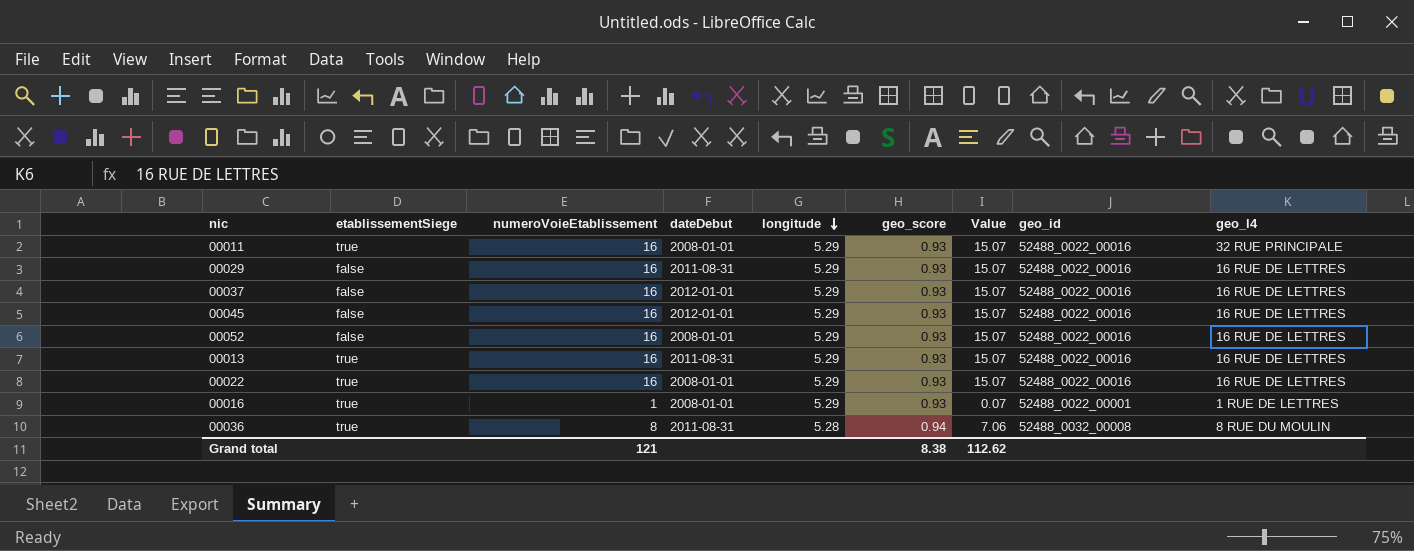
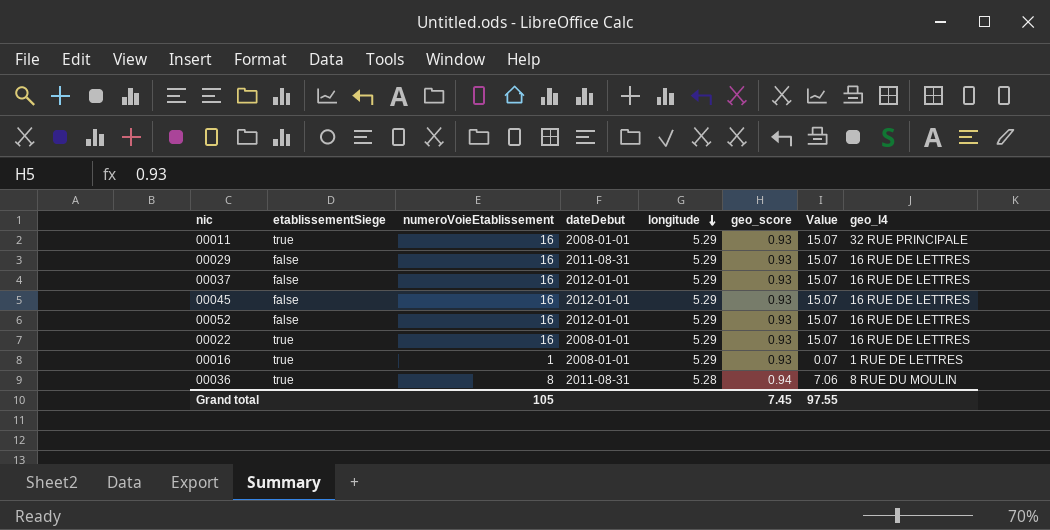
column geo_id | position: 8 -> none
row 00013: true | 16 | 2011-08-31 | 5.29 | 0.93 | 15.07 | 52488_0022_00016 | 16 RUE DE LETTRES -> none
00052 | dateDebut: 2008-01-01 -> 2012-01-01
Grand total | numeroVoieEtablissement: 121 -> 105
Grand total | geo_score: 8.38 -> 7.45
Grand total | Value: 112.62 -> 97.55

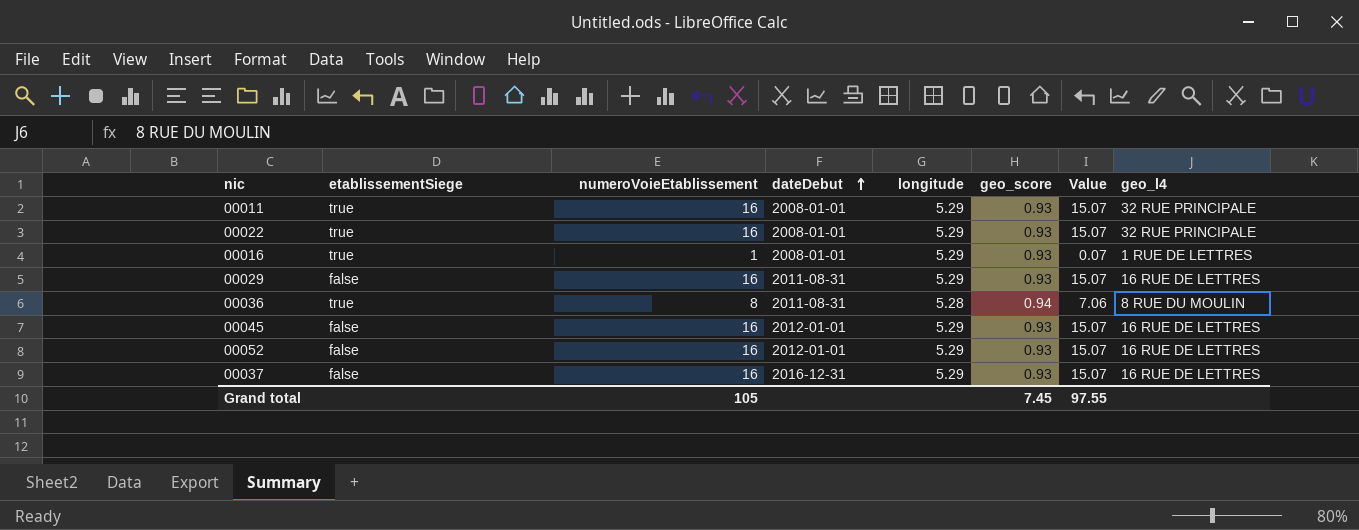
row order: longitude descending -> dateDebut ascending
00022 | geo_l4: 16 RUE DE LETTRES -> 32 RUE PRINCIPALE
00037 | dateDebut: 2012-01-01 -> 2016-12-31

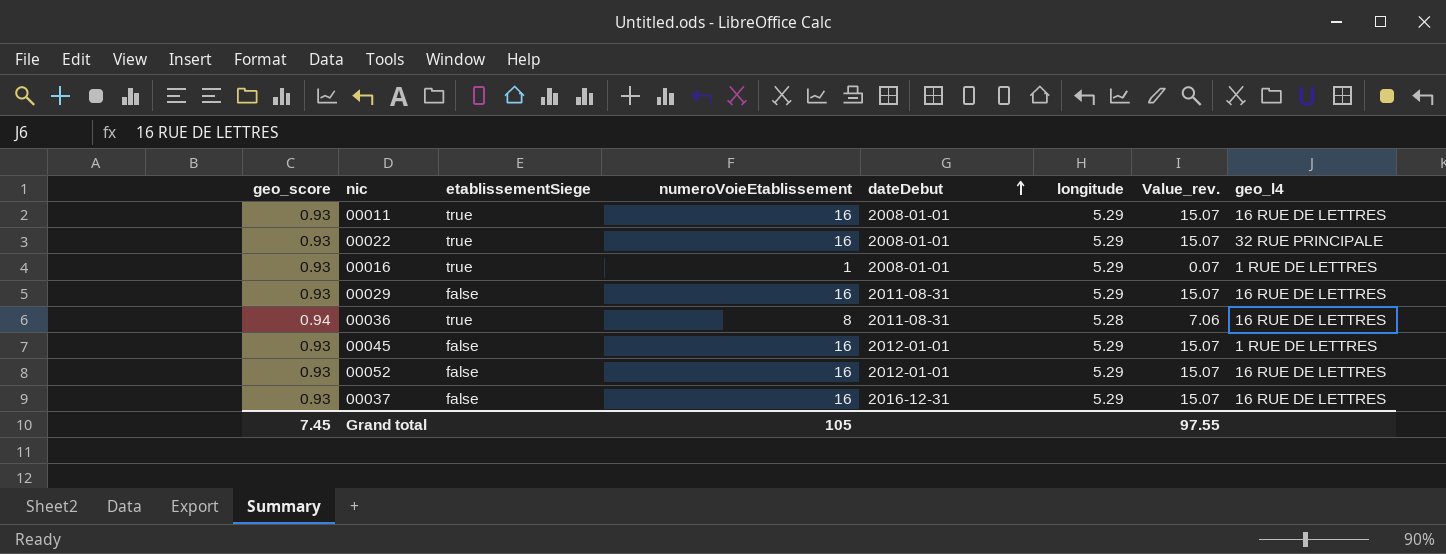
column geo_score | position: 6 -> 1
column name: Value -> Value_rev.
00011 | geo_l4: 32 RUE PRINCIPALE -> 16 RUE DE LETTRES
00036 | geo_l4: 8 RUE DU MOULIN -> 16 RUE DE LETTRES
00045 | geo_l4: 16 RUE DE LETTRES -> 1 RUE DE LETTRES

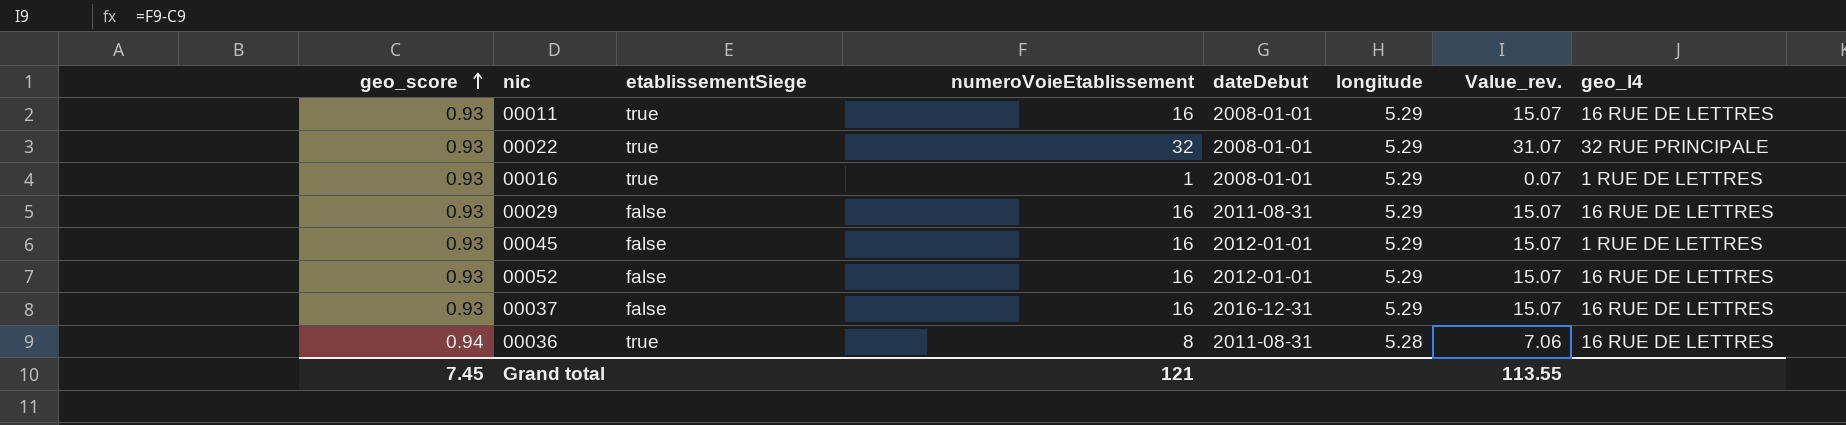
row order: dateDebut ascending -> geo_score ascending
00022 | numeroVoieEtablissement: 16 -> 32
00022 | Value_rev.: 15.07 -> 31.07
Grand total | numeroVoieEtablissement: 105 -> 121
Grand total | Value_rev.: 97.55 -> 113.55

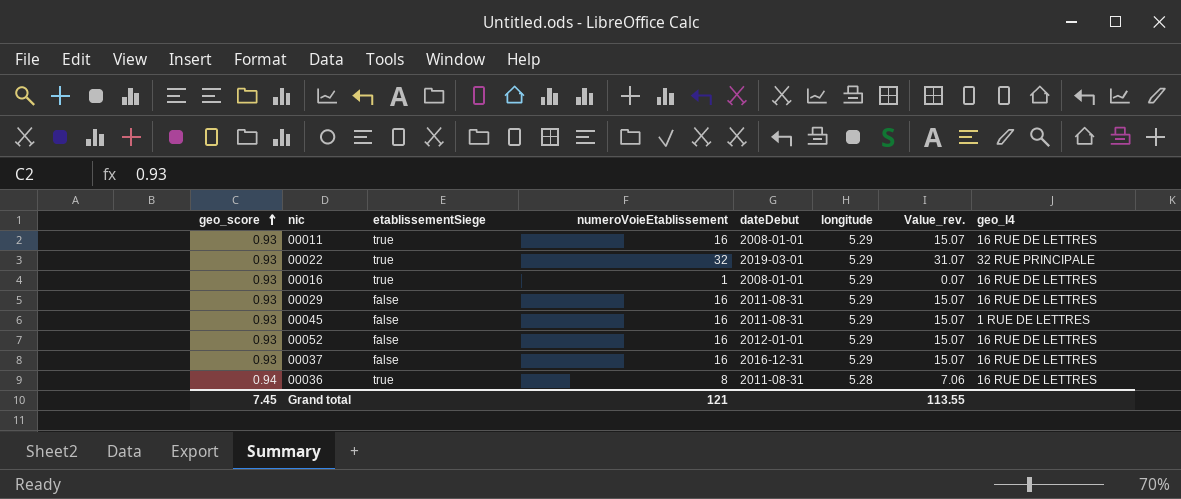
00022 | dateDebut: 2008-01-01 -> 2019-03-01
00016 | geo_l4: 1 RUE DE LETTRES -> 16 RUE DE LETTRES
00045 | dateDebut: 2012-01-01 -> 2011-08-31

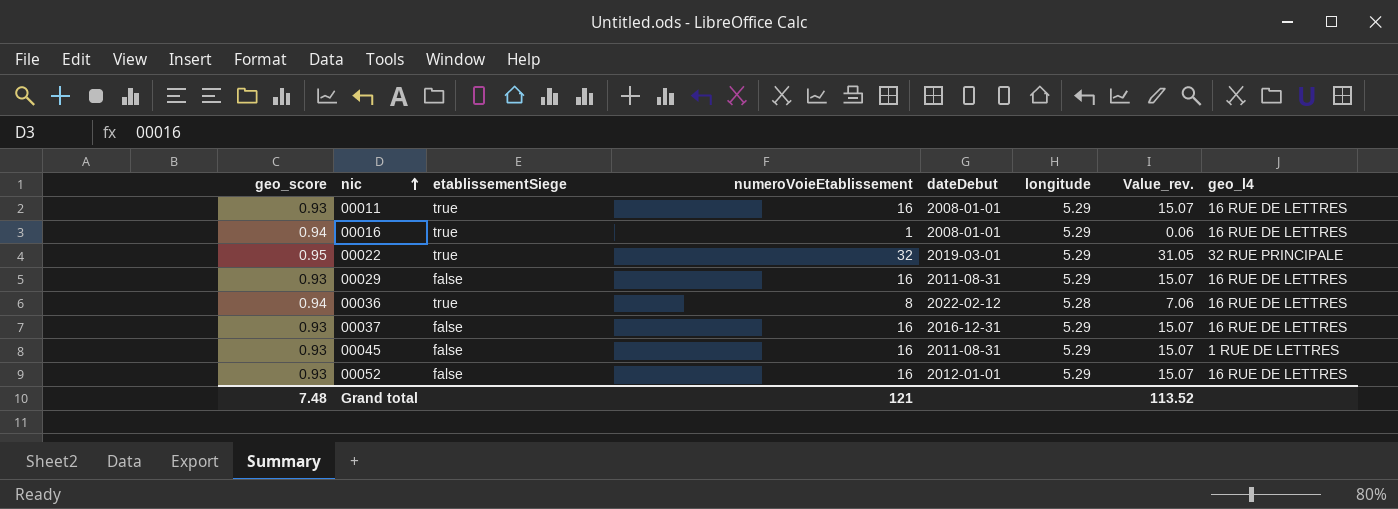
row order: geo_score ascending -> nic ascending
00016 | geo_score: 0.93 -> 0.94
00016 | Value_rev.: 0.07 -> 0.06
00022 | geo_score: 0.93 -> 0.95
00022 | Value_rev.: 31.07 -> 31.05
00036 | dateDebut: 2011-08-31 -> 2022-02-12
Grand total | geo_score: 7.45 -> 7.48
Grand total | Value_rev.: 113.55 -> 113.52

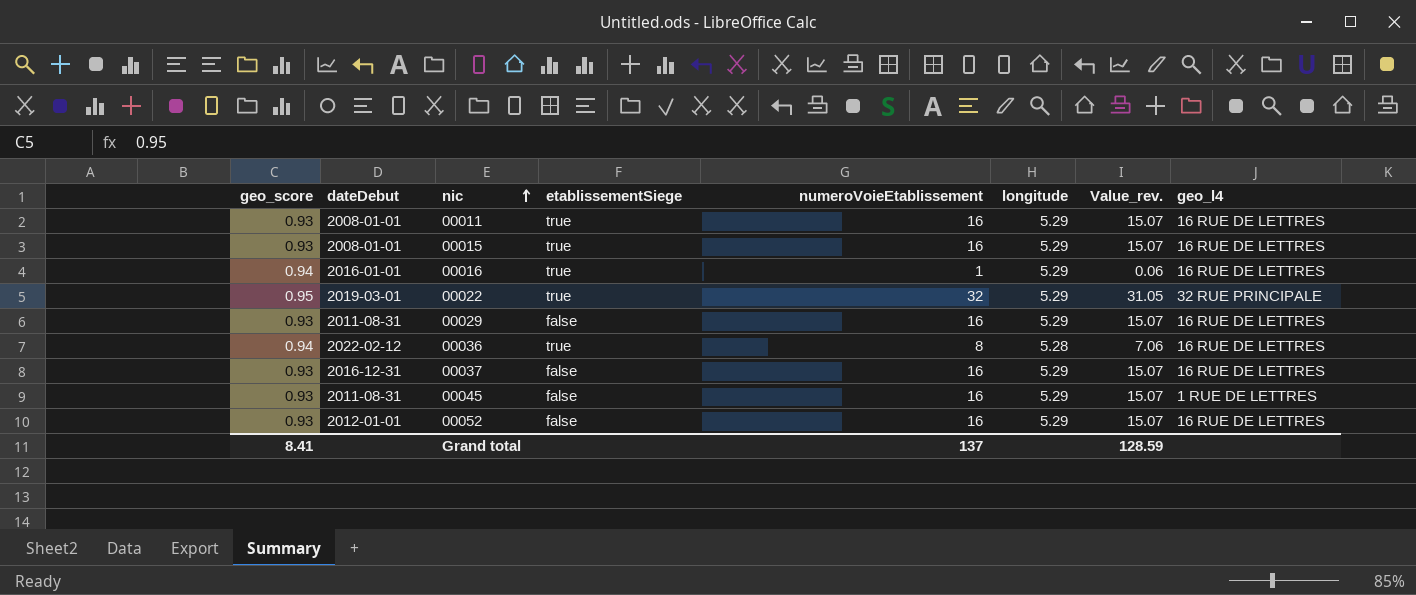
column dateDebut | position: 5 -> 2
row 00015: none -> 0.93 | 2008-01-01 | true | 16 | 5.29 | 15.07 | 16 RUE DE LETTRES
00016 | dateDebut: 2008-01-01 -> 2016-01-01
Grand total | geo_score: 7.48 -> 8.41
Grand total | numeroVoieEtablissement: 121 -> 137
Grand total | Value_rev.: 113.52 -> 128.59

